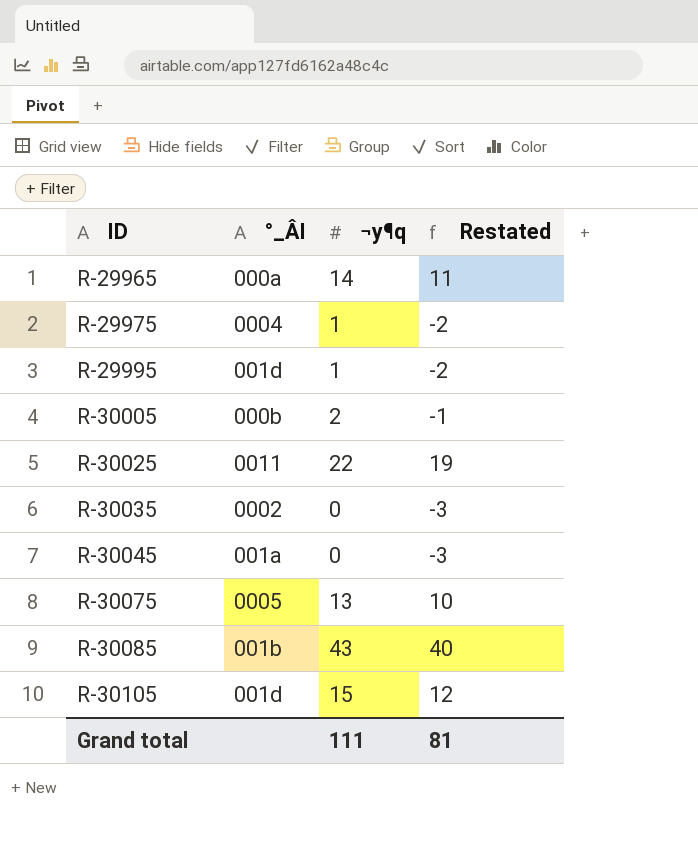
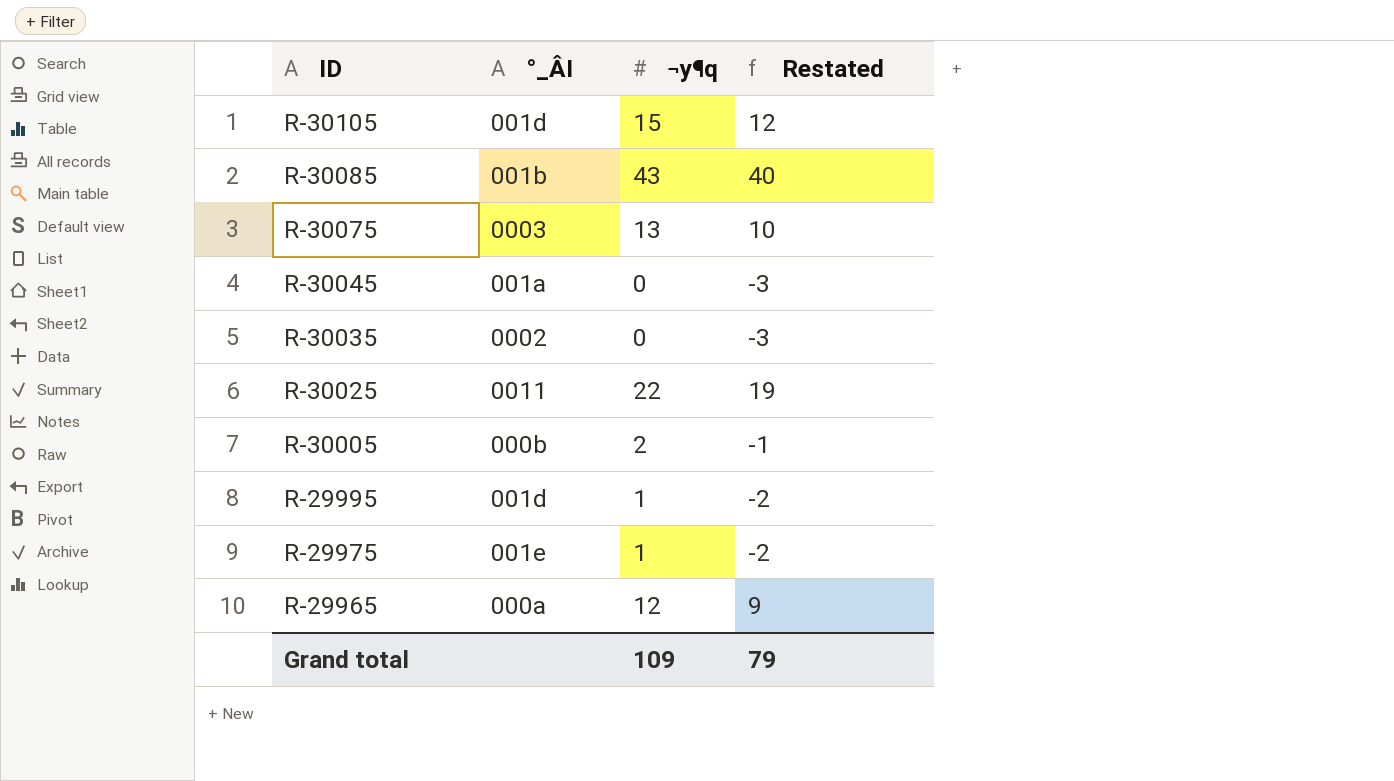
row order: ID ascending -> ID descending
R-30075 | °_ÂI: 0005 -> 0003
R-29975 | °_ÂI: 0004 -> 001e
R-29965 | ¬y¶q: 14 -> 12
R-29965 | Restated: 11 -> 9
Grand total | ¬y¶q: 111 -> 109
Grand total | Restated: 81 -> 79

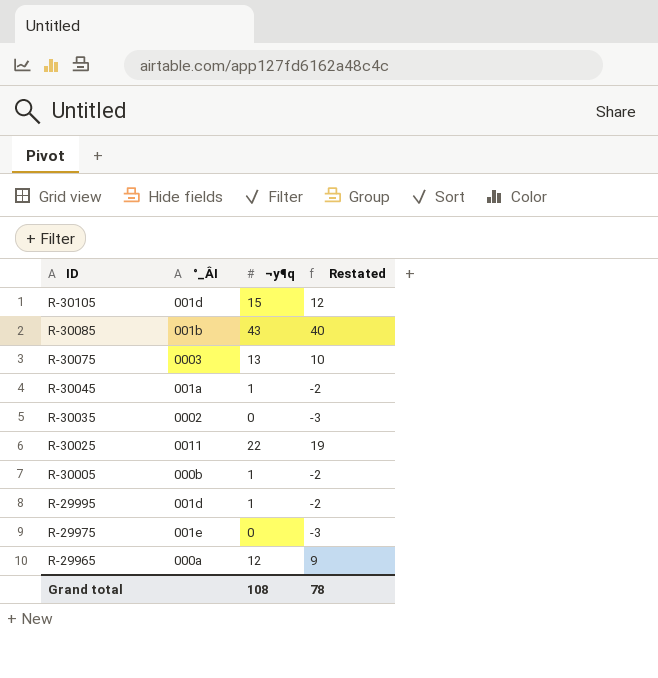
R-30045 | ¬y¶q: 0 -> 1
R-30045 | Restated: -3 -> -2
R-30005 | ¬y¶q: 2 -> 1
R-30005 | Restated: -1 -> -2
R-29975 | ¬y¶q: 1 -> 0
R-29975 | Restated: -2 -> -3
Grand total | ¬y¶q: 109 -> 108
Grand total | Restated: 79 -> 78

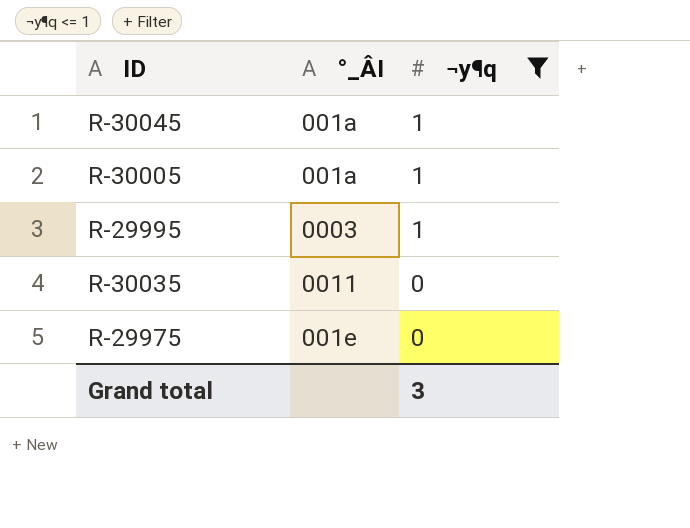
filter: none -> ¬y¶q <= 1
row order: ID descending -> ¬y¶q descending
column Restated | formula: [¬y¶q] - 3 -> none
R-30005 | °_ÂI: 000b -> 001a
R-29995 | °_ÂI: 001d -> 0003
R-30035 | °_ÂI: 0002 -> 0011
Grand total | ¬y¶q: 108 -> 3

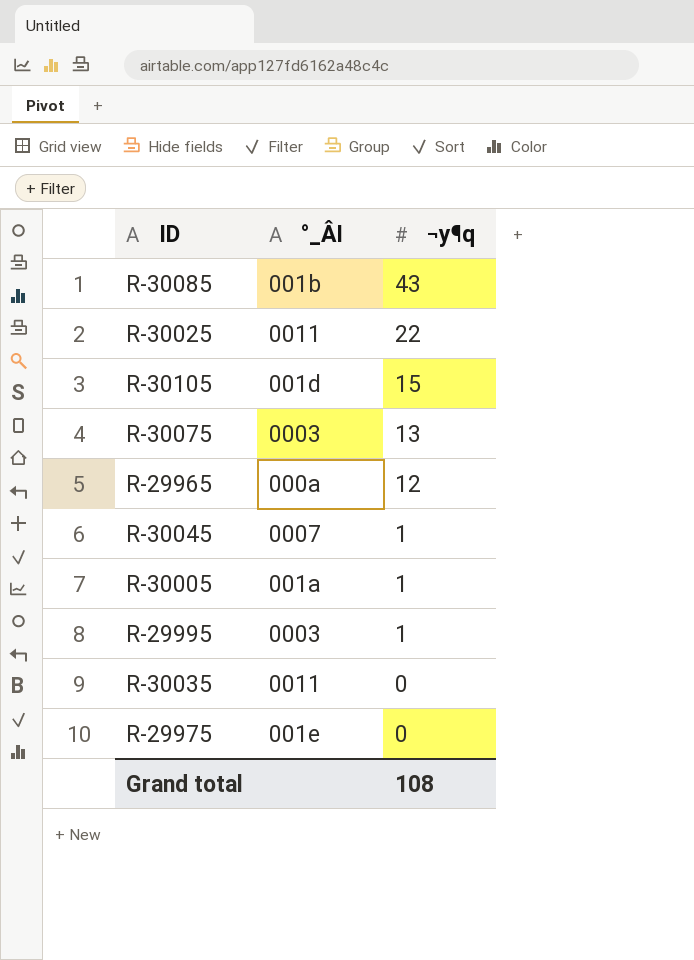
filter: ¬y¶q <= 1 -> none
R-30045 | °_ÂI: 001a -> 0007
Grand total | ¬y¶q: 3 -> 108

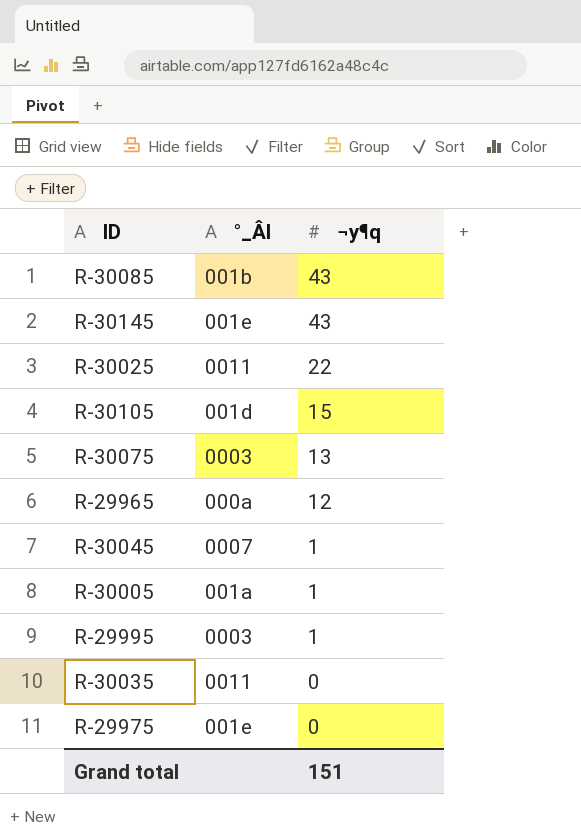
row R-30145: none -> 001e | 43
Grand total | ¬y¶q: 108 -> 151

